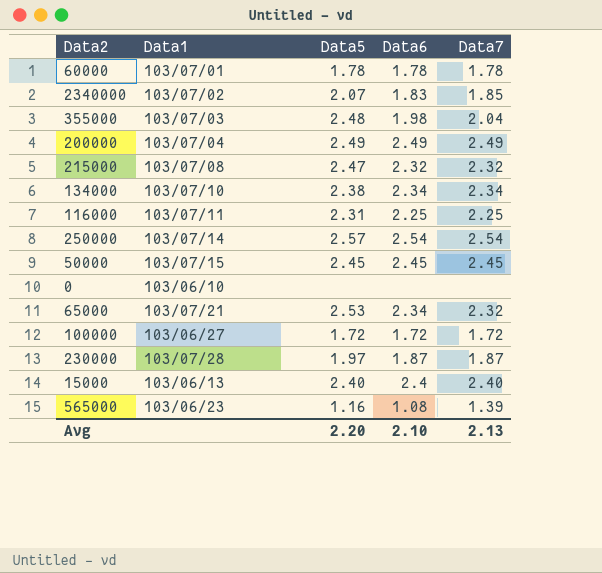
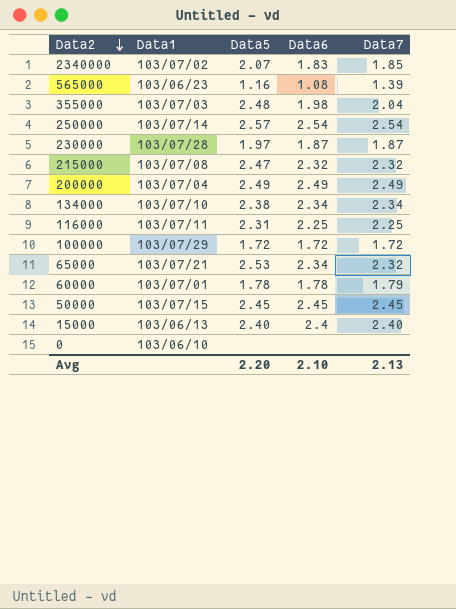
row order: none -> Data2 descending
100000 | Data1: 103/06/27 -> 103/07/29
60000 | Data7: 1.78 -> 1.79

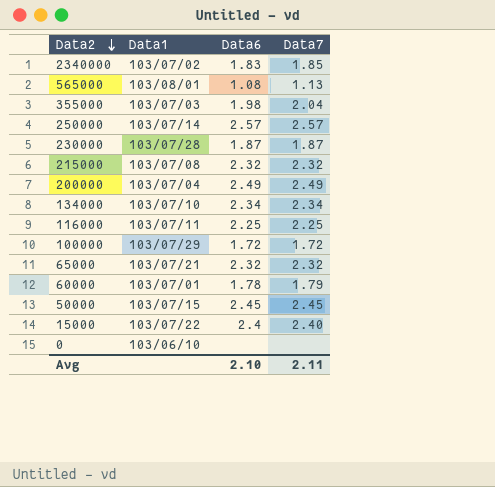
column Data5 | position: 3 -> none
565000 | Data1: 103/06/23 -> 103/08/01
565000 | Data7: 1.39 -> 1.13
250000 | Data6: 2.54 -> 2.57
250000 | Data7: 2.54 -> 2.57
65000 | Data6: 2.34 -> 2.32
15000 | Data1: 103/06/13 -> 103/07/22
Avg | Data7: 2.13 -> 2.11

